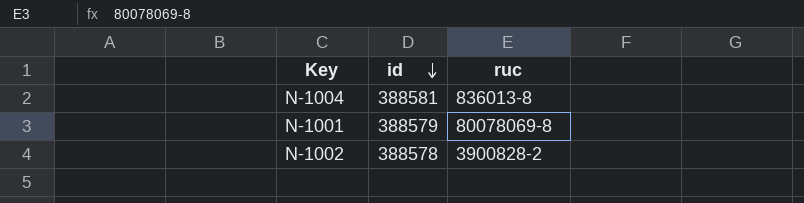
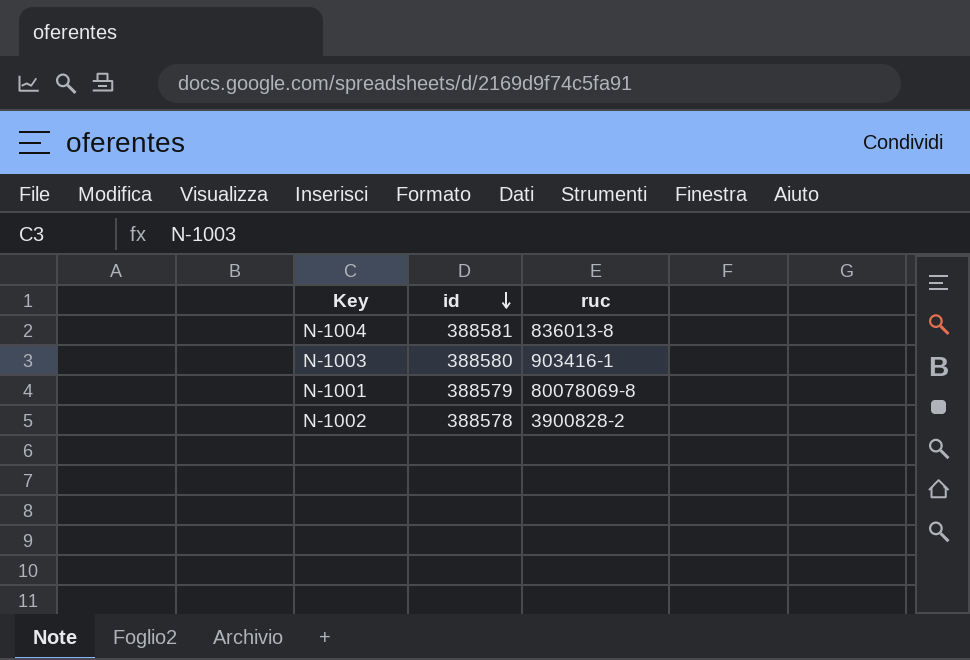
row N-1003: none -> 388580 | 903416-1

